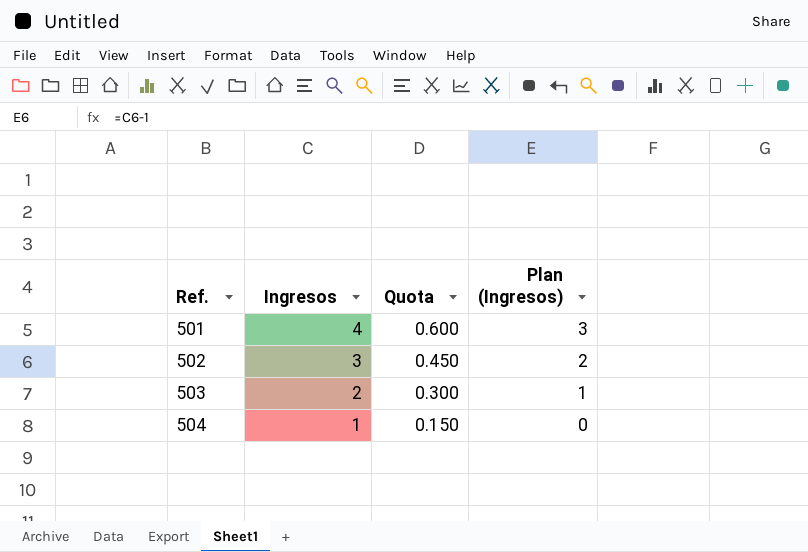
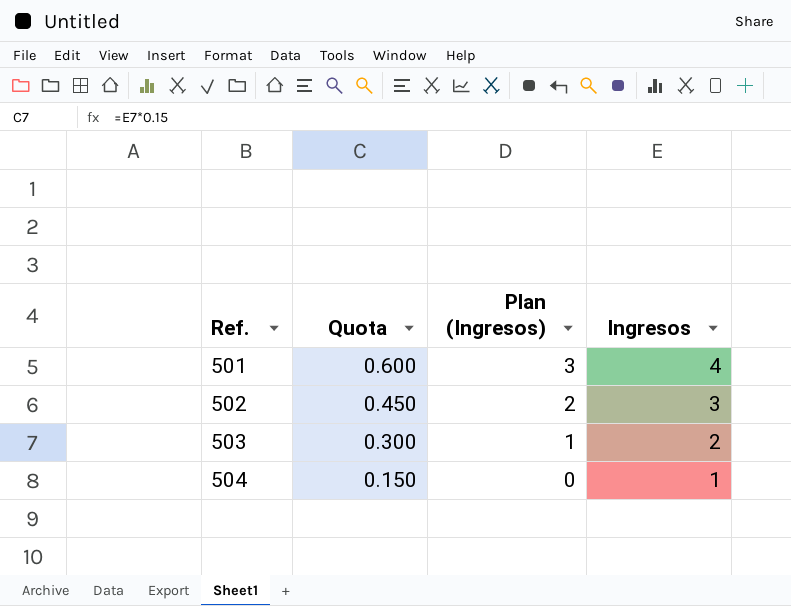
column Ingresos | position: 2 -> 4

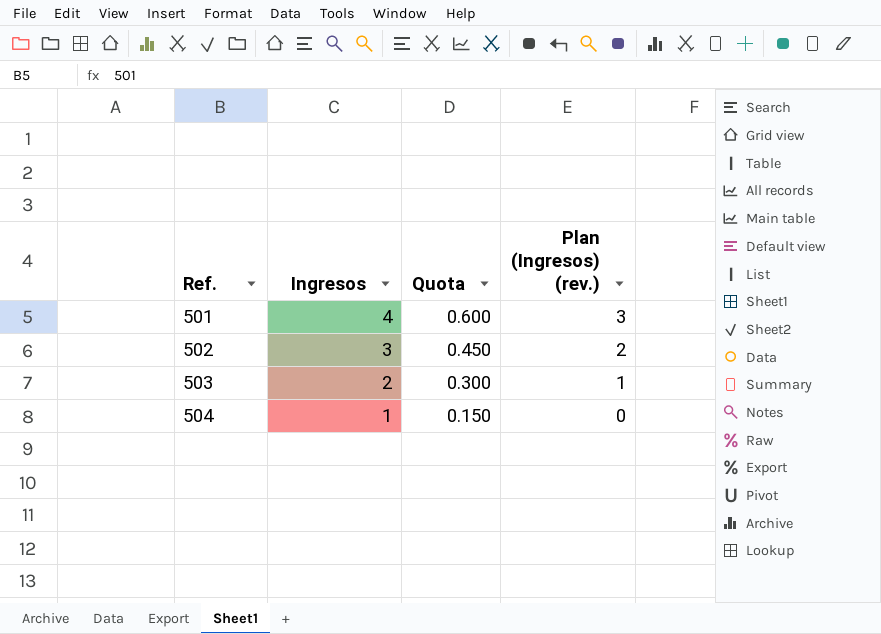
column Ingresos | position: 4 -> 2
column name: Plan (Ingresos) -> Plan (Ingresos) (rev.)

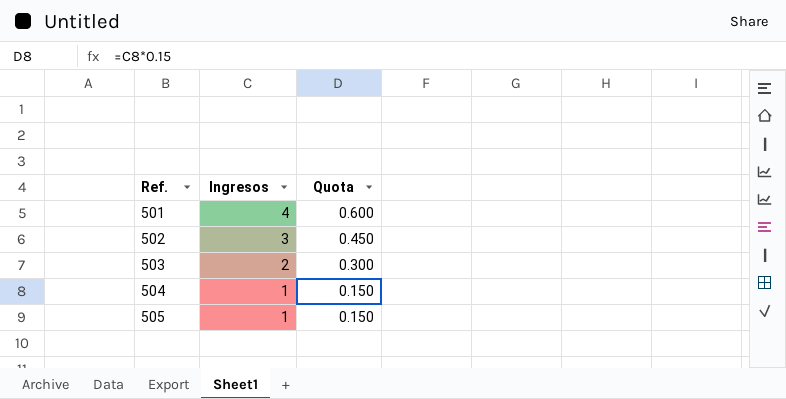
column Plan (Ingresos) (rev.) | formula: [Ingresos] - 1 -> none
row 505: none -> 1 | 0.150

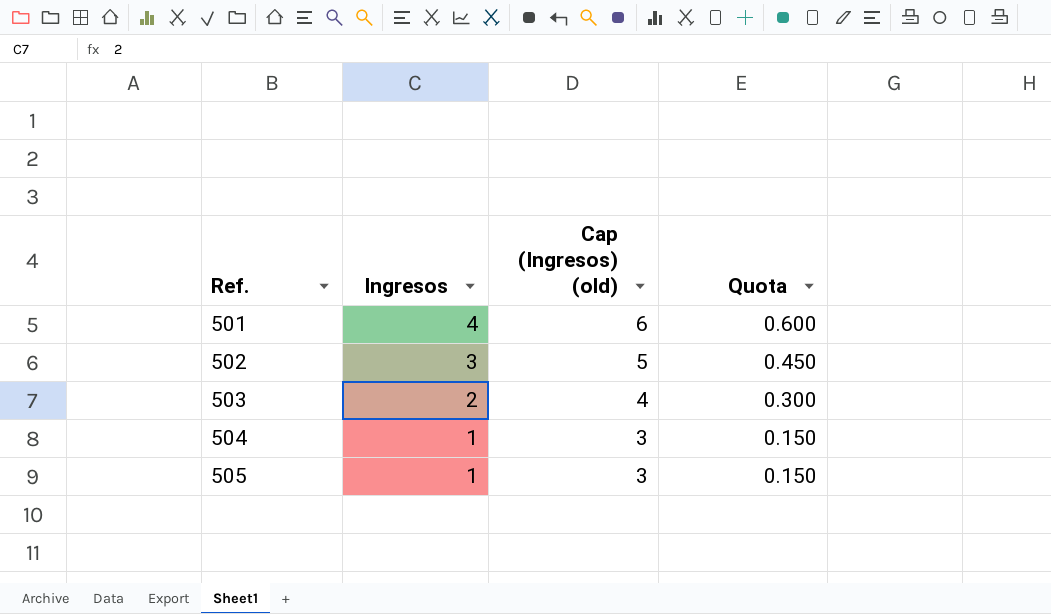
column Cap (Ingresos) (old) | formula: none -> [Ingresos] + 2

